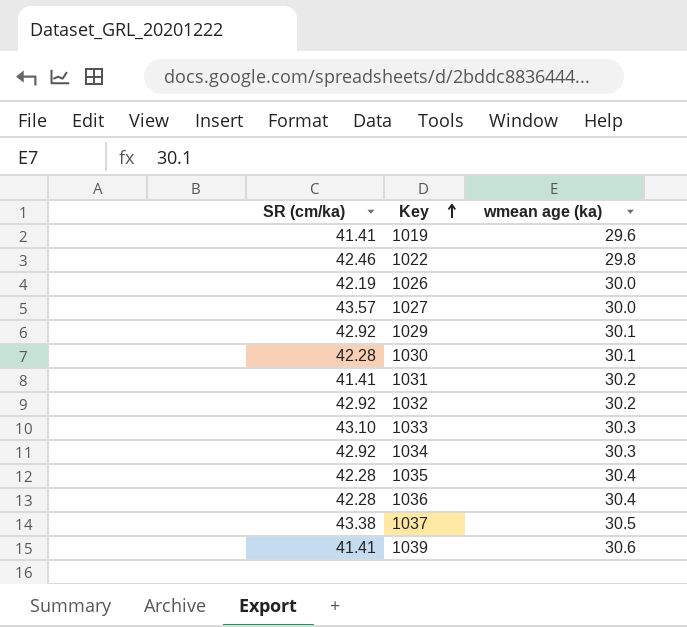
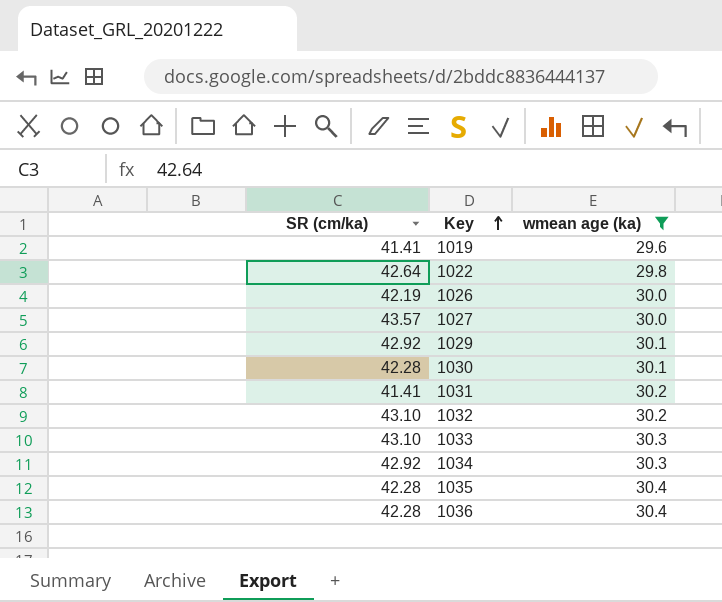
filter: none -> wmean age (ka) <= 30.4
1022 | SR (cm/ka): 42.46 -> 42.64
1032 | SR (cm/ka): 42.92 -> 43.10

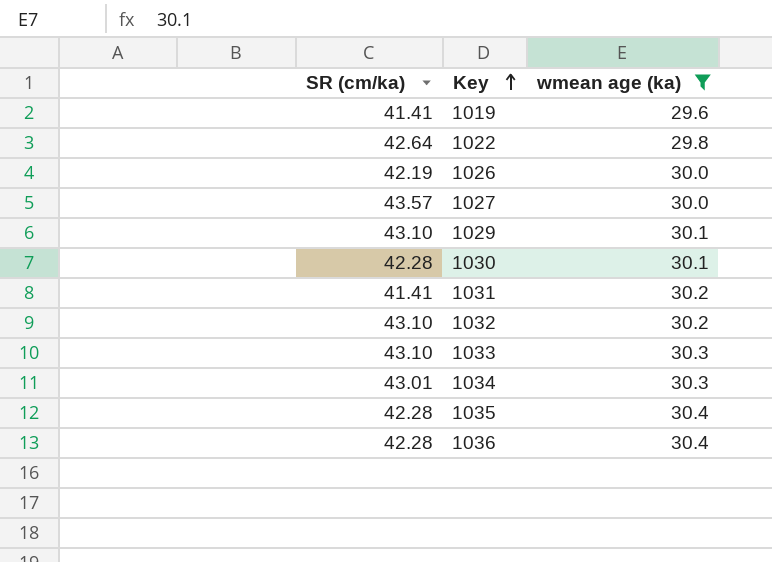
1029 | SR (cm/ka): 42.92 -> 43.10
1034 | SR (cm/ka): 42.92 -> 43.01

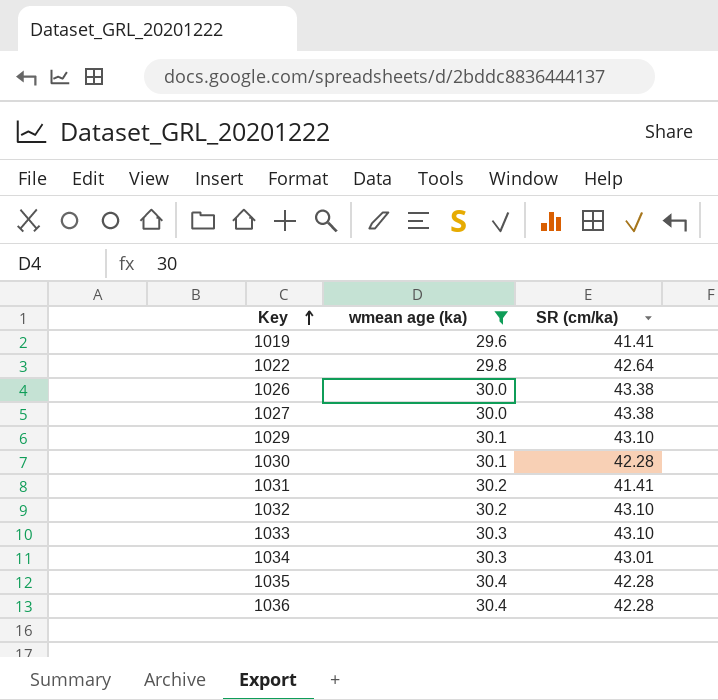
column SR (cm/ka) | position: 1 -> 3
1026 | SR (cm/ka): 42.19 -> 43.38
1027 | SR (cm/ka): 43.57 -> 43.38

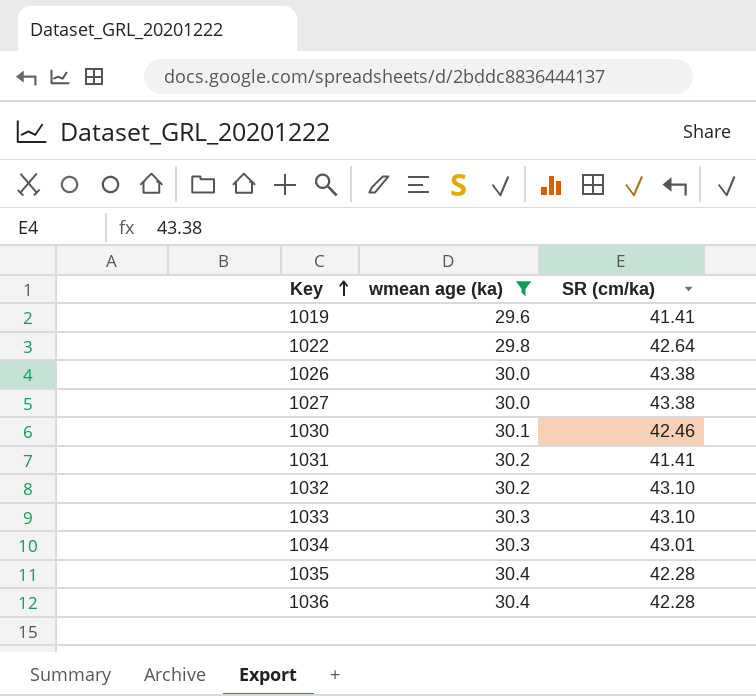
row 1029: 30.1 | 43.10 -> none
1030 | SR (cm/ka): 42.28 -> 42.46

